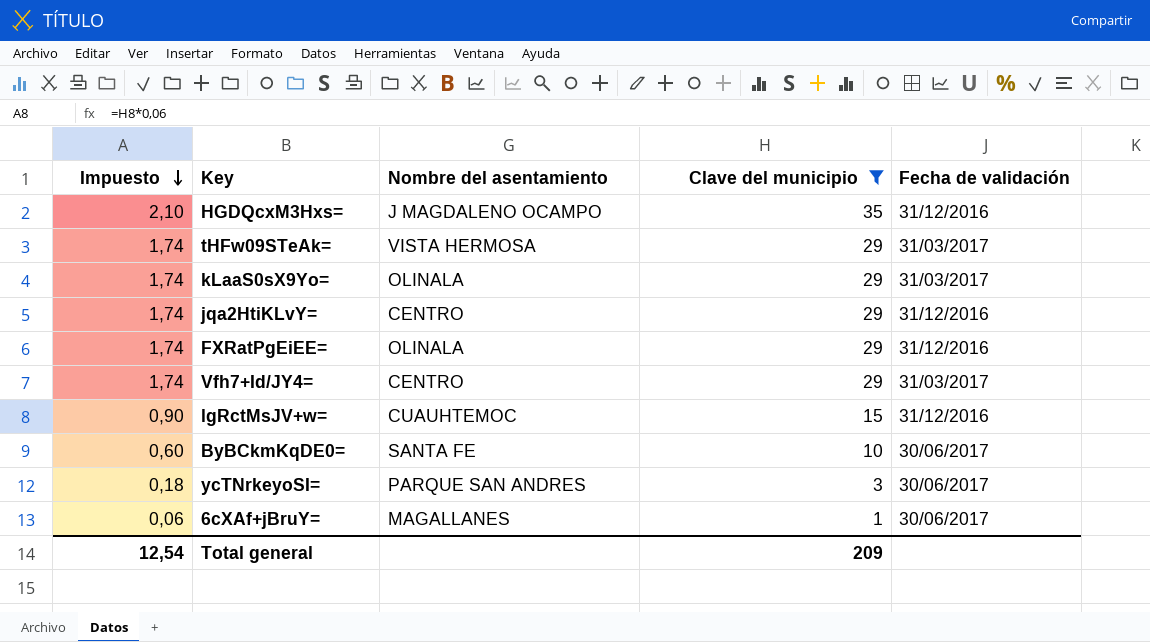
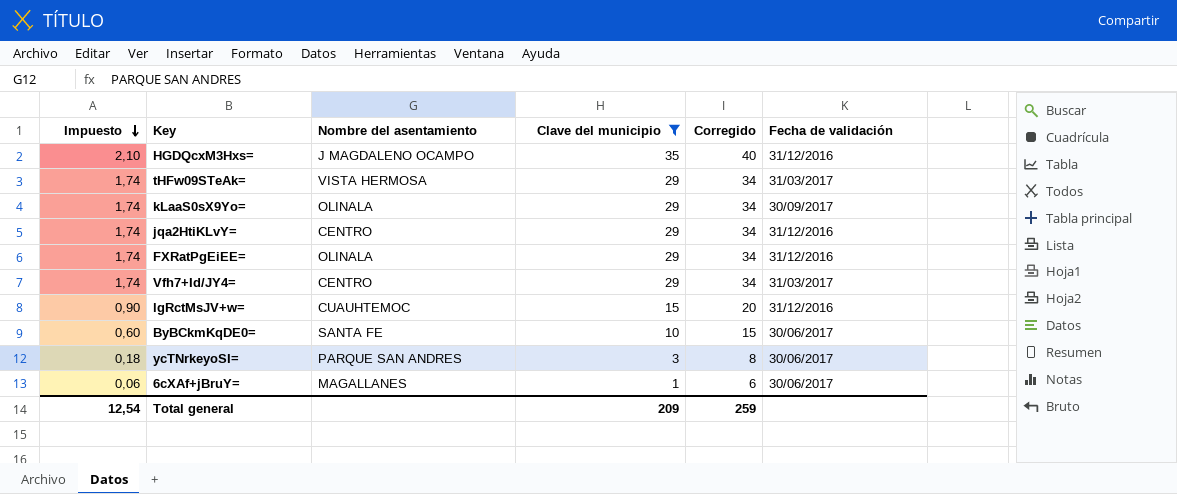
column Corregido | formula: none -> [Clave del municipio] + 5
kLaaS0sX9Yo= | Fecha de validación: 31/03/2017 -> 30/09/2017

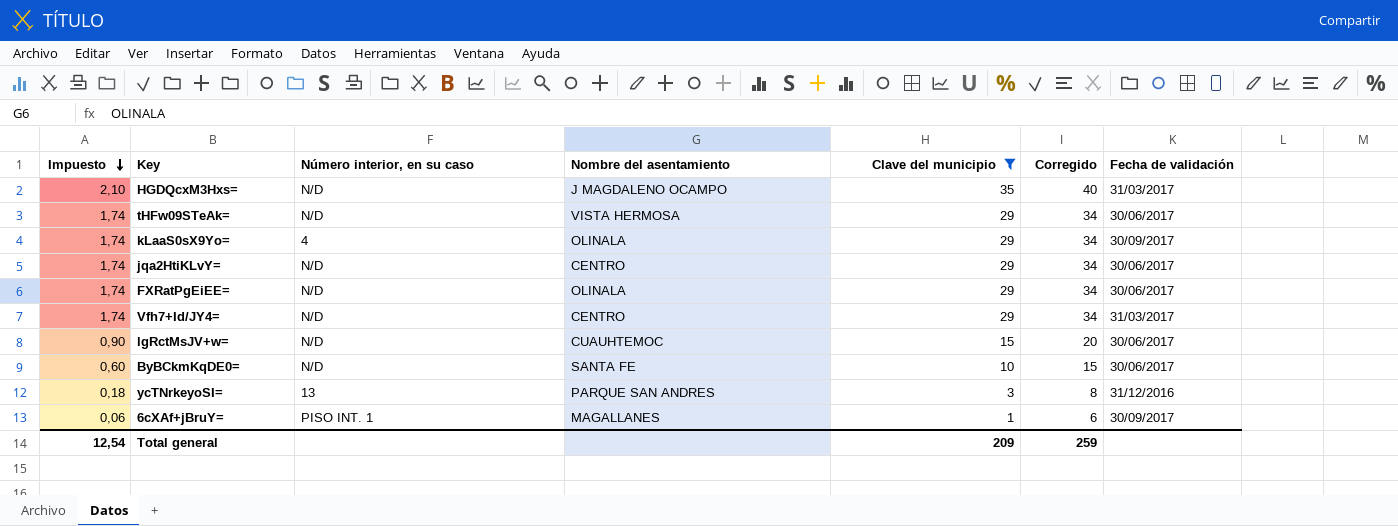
column Número interior, en su caso | position: none -> 3
HGDQcxM3Hxs= | Fecha de validación: 31/12/2016 -> 31/03/2017
tHFw09STeAk= | Fecha de validación: 31/03/2017 -> 30/06/2017
jqa2HtiKLvY= | Fecha de validación: 31/12/2016 -> 30/06/2017
FXRatPgEiEE= | Fecha de validación: 31/12/2016 -> 30/06/2017
lgRctMsJV+w= | Fecha de validación: 31/12/2016 -> 30/06/2017
ycTNrkeyoSI= | Fecha de validación: 30/06/2017 -> 31/12/2016
6cXAf+jBruY= | Fecha de validación: 30/06/2017 -> 30/09/2017

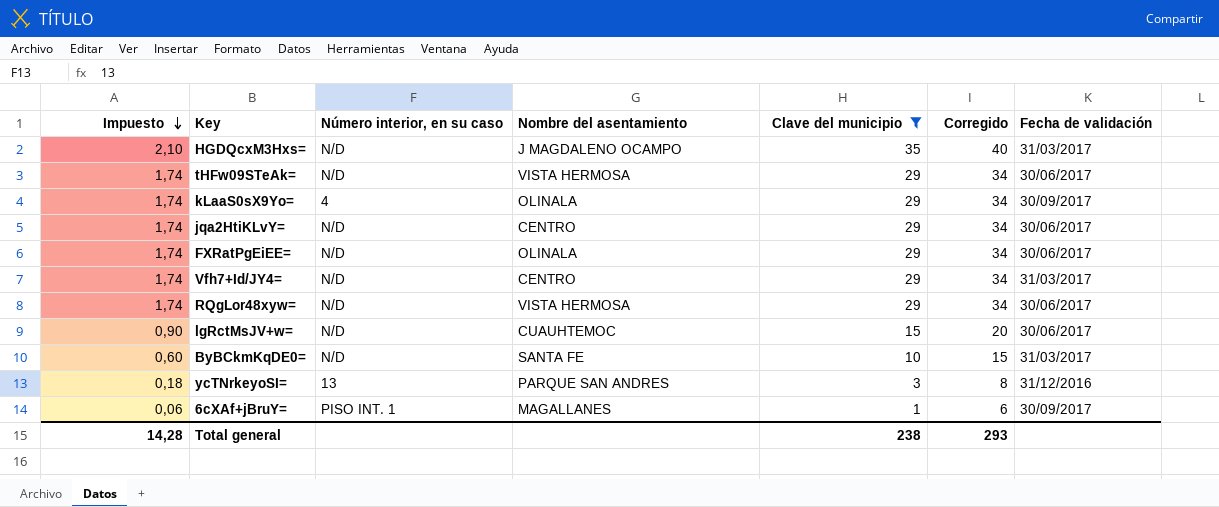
row RQgLor48xyw=: none -> 1,74 | N/D | VISTA HERMOSA | 29 | 34 | 30/06/2017
ByBCkmKqDE0= | Fecha de validación: 30/06/2017 -> 31/03/2017
Total general | Impuesto: 12,54 -> 14,28
Total general | Clave del municipio: 209 -> 238
Total general | Corregido: 259 -> 293

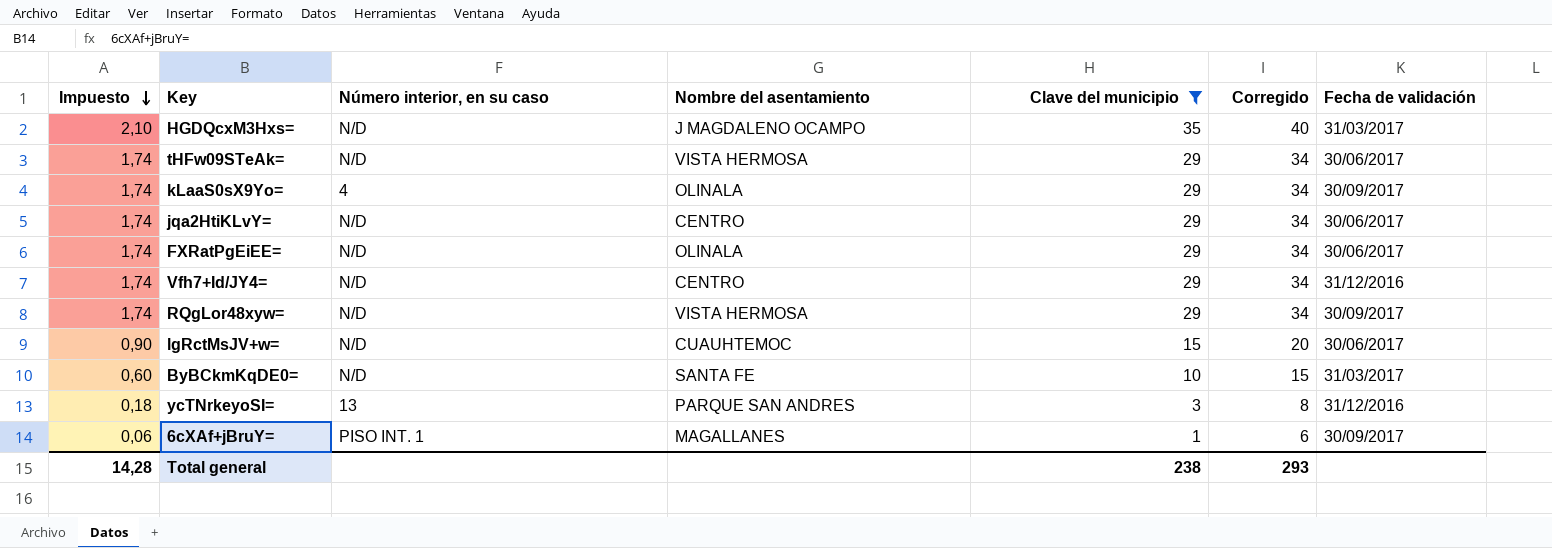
Vfh7+Id/JY4= | Fecha de validación: 31/03/2017 -> 31/12/2016
RQgLor48xyw= | Fecha de validación: 30/06/2017 -> 30/09/2017

